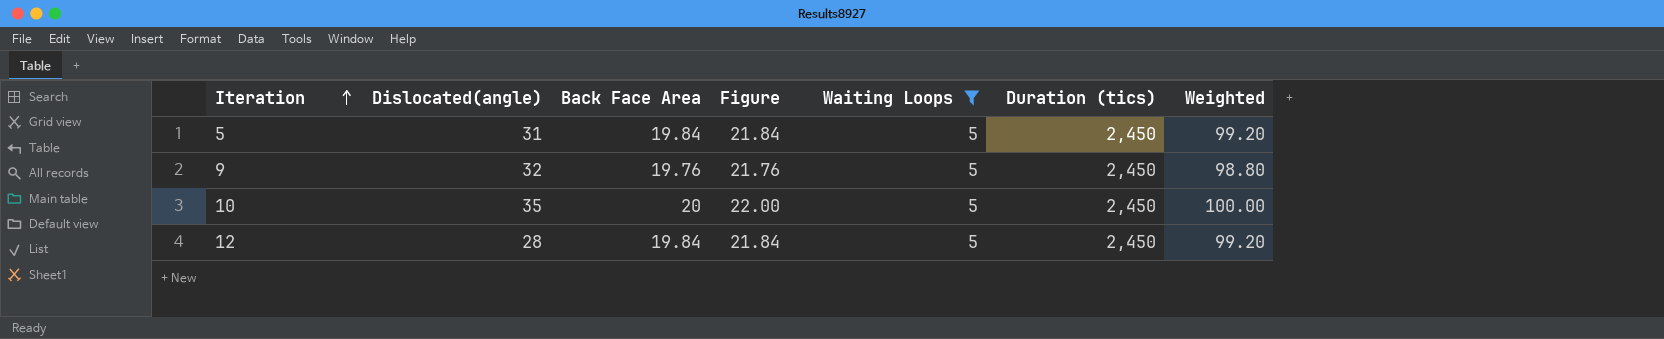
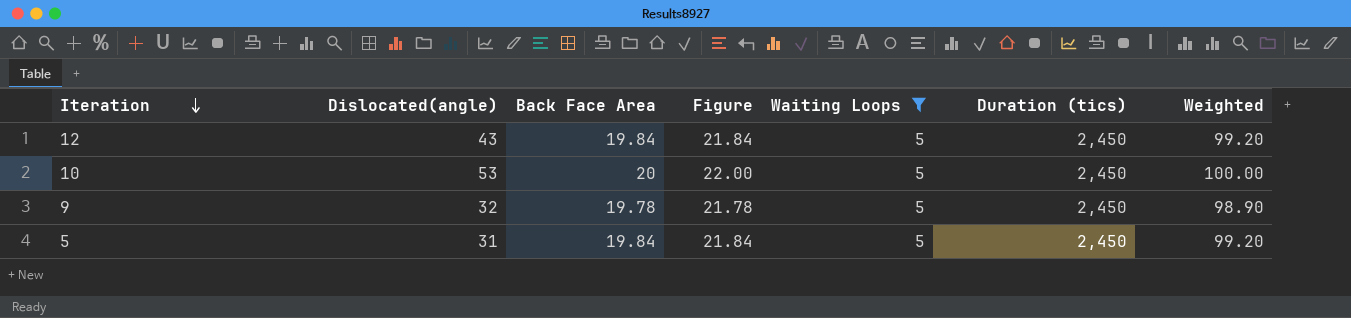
row order: Iteration ascending -> Iteration descending
12 | Dislocated(angle): 28 -> 43
10 | Dislocated(angle): 35 -> 53
9 | Back Face Area: 19.76 -> 19.78
9 | Figure: 21.76 -> 21.78
9 | Weighted: 98.80 -> 98.90

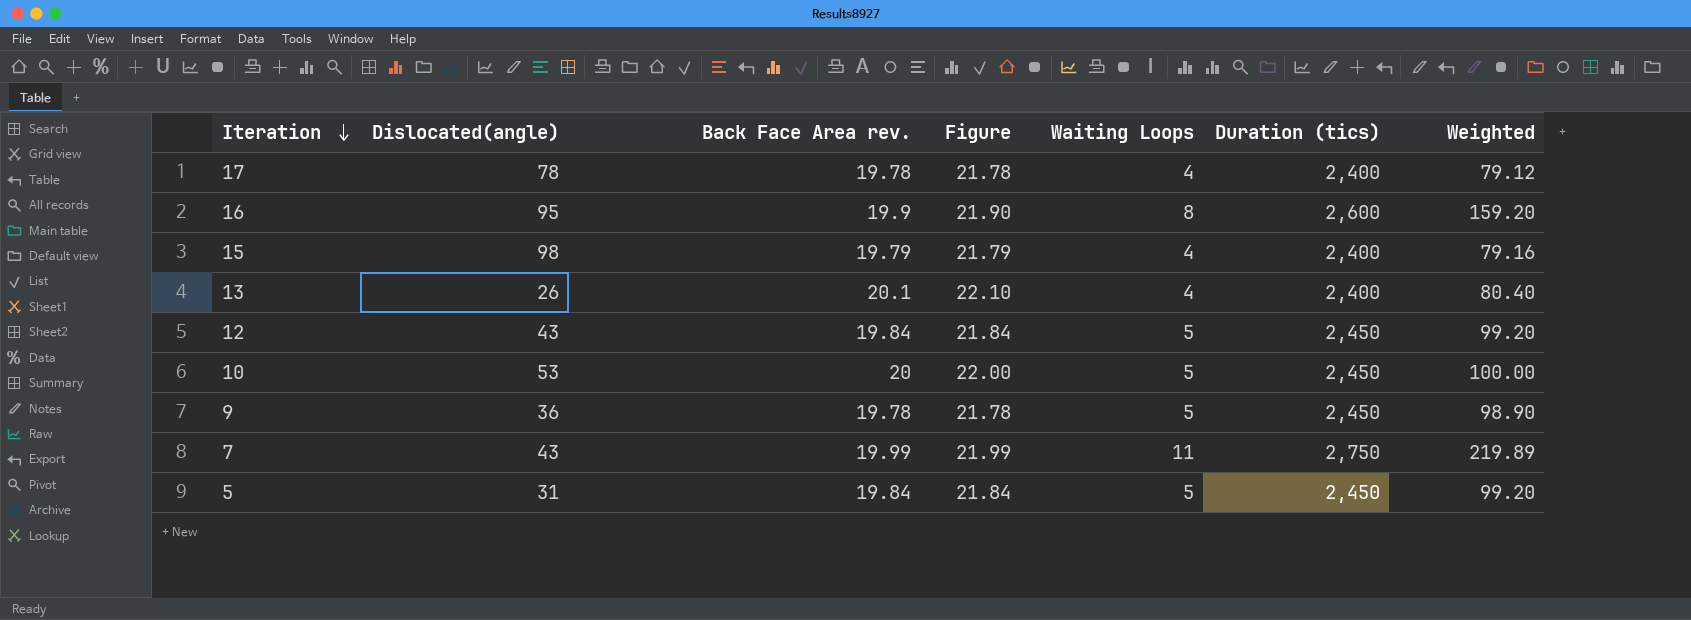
filter: Waiting Loops = 5 -> none
column name: Back Face Area -> Back Face Area rev.
9 | Dislocated(angle): 32 -> 36

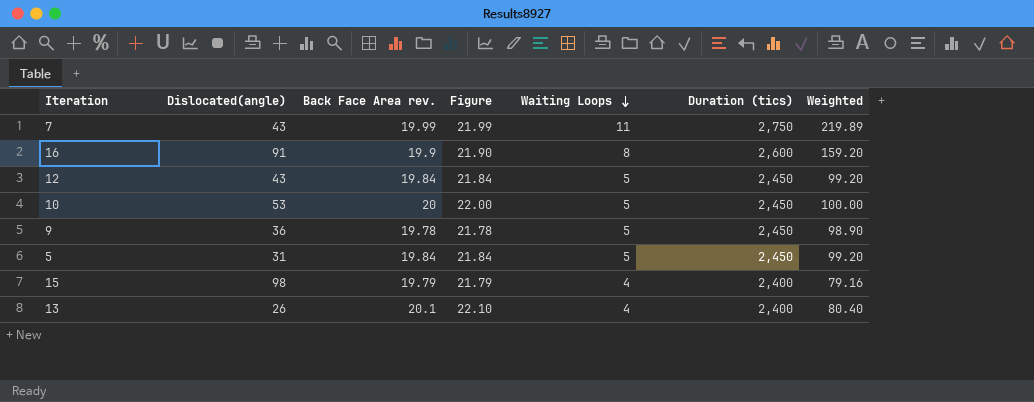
row order: Iteration descending -> Waiting Loops descending
row 17: 78 | 19.78 | 21.78 | 4 | 2,400 | 79.12 -> none
16 | Dislocated(angle): 95 -> 91

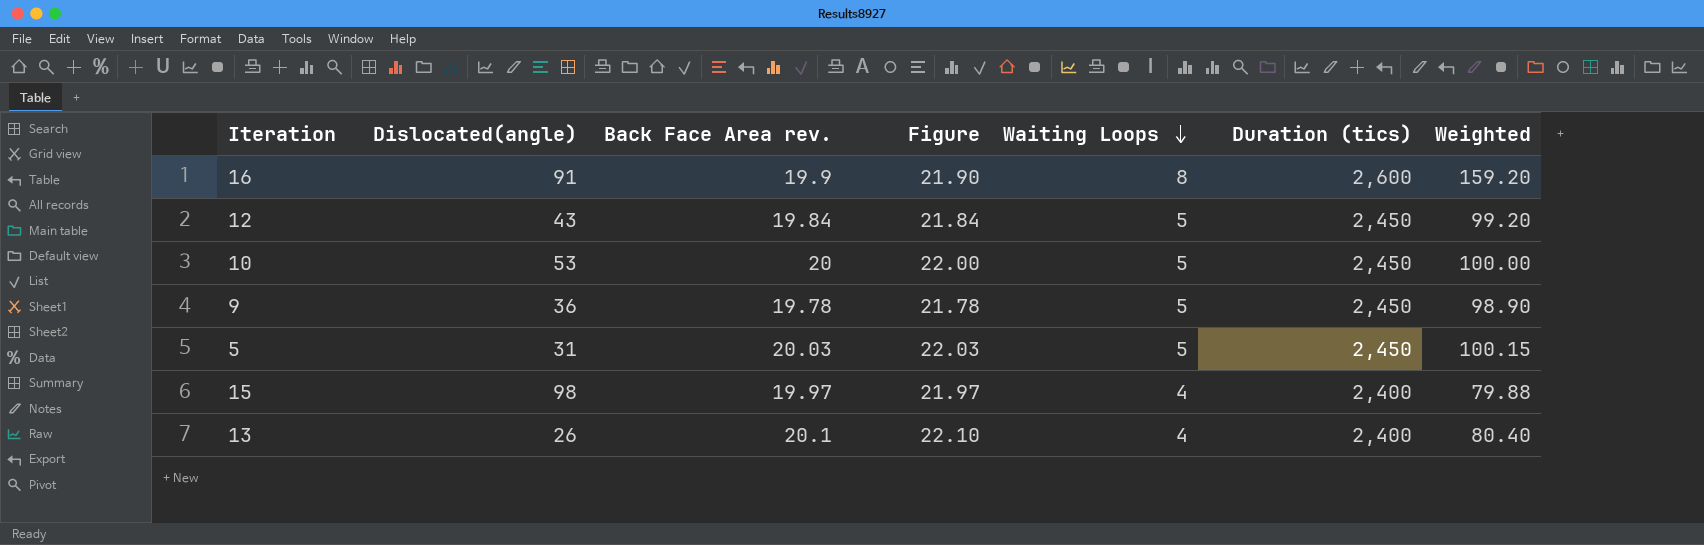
row 7: 43 | 19.99 | 21.99 | 11 | 2,750 | 219.89 -> none
5 | Back Face Area rev.: 19.84 -> 20.03
5 | Figure: 21.84 -> 22.03
5 | Weighted: 99.20 -> 100.15
15 | Back Face Area rev.: 19.79 -> 19.97
15 | Figure: 21.79 -> 21.97
15 | Weighted: 79.16 -> 79.88

